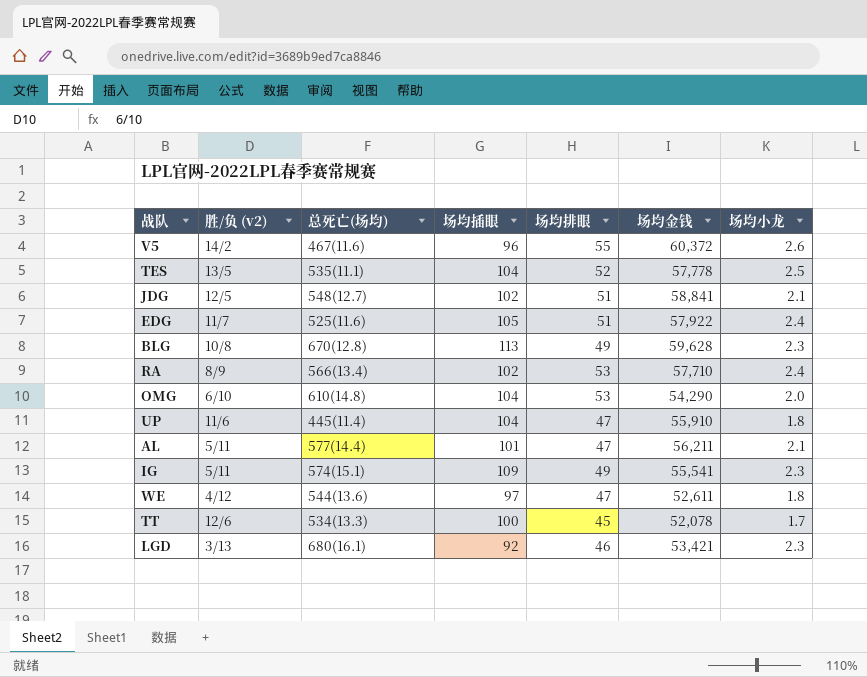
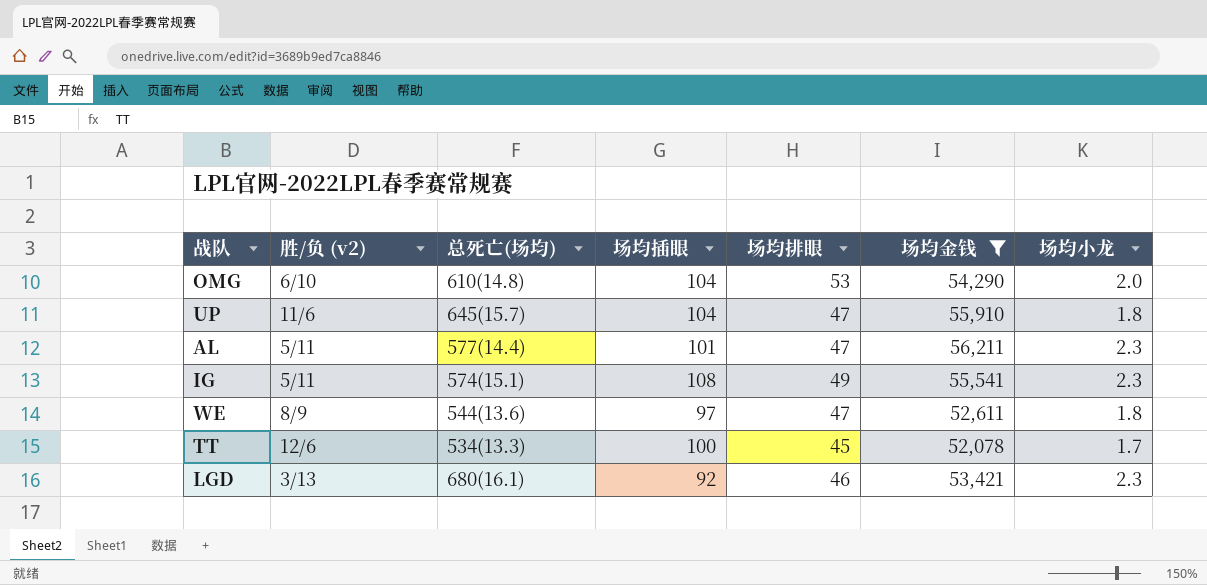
filter: none -> 场均金钱 <= 56,211
UP | 总死亡(场均): 445(11.4) -> 645(15.7)
AL | 场均小龙: 2.1 -> 2.3
IG | 场均插眼: 109 -> 108
WE | 胜/负 (v2): 4/12 -> 8/9

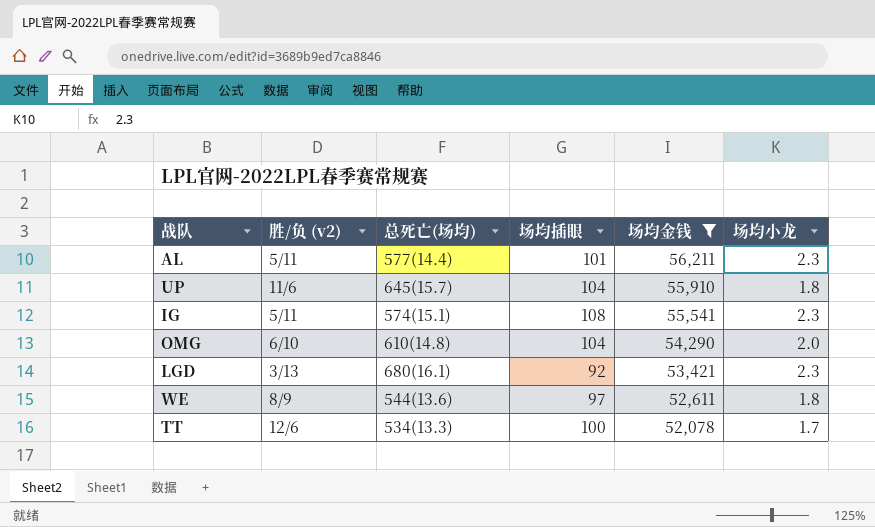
row order: none -> 场均金钱 descending
column 场均排眼 | position: 5 -> none

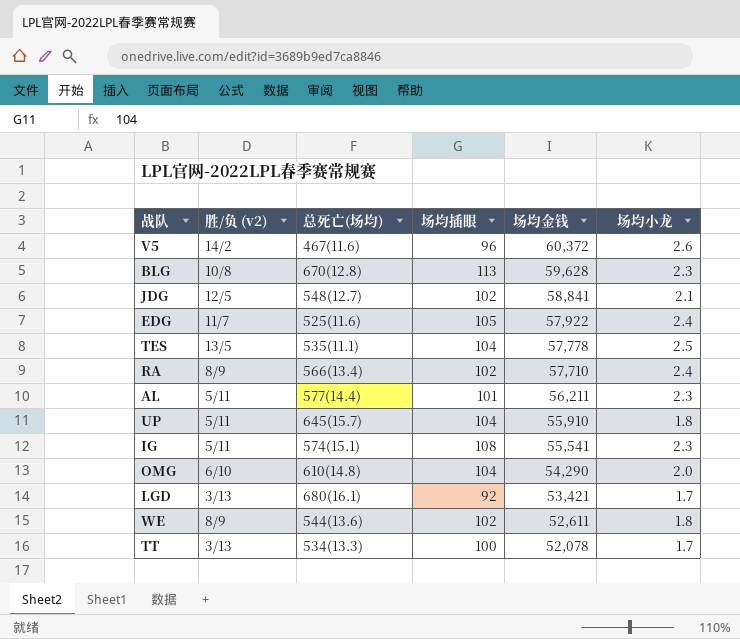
filter: 场均金钱 <= 56,211 -> none
UP | 胜/负 (v2): 11/6 -> 5/11
LGD | 场均小龙: 2.3 -> 1.7
WE | 场均插眼: 97 -> 102
TT | 胜/负 (v2): 12/6 -> 3/13

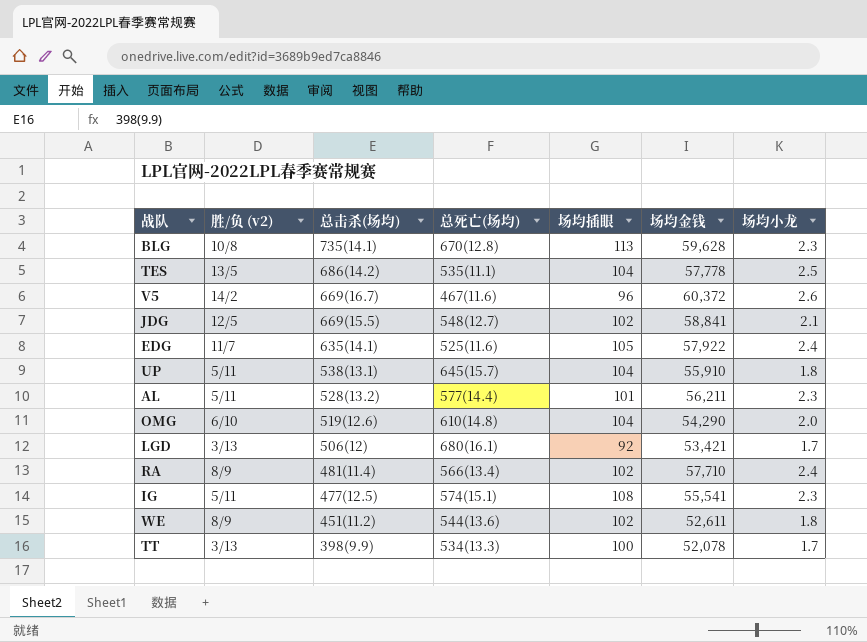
row order: 场均金钱 descending -> 总击杀(场均) descending
column 总击杀(场均) | position: none -> 3

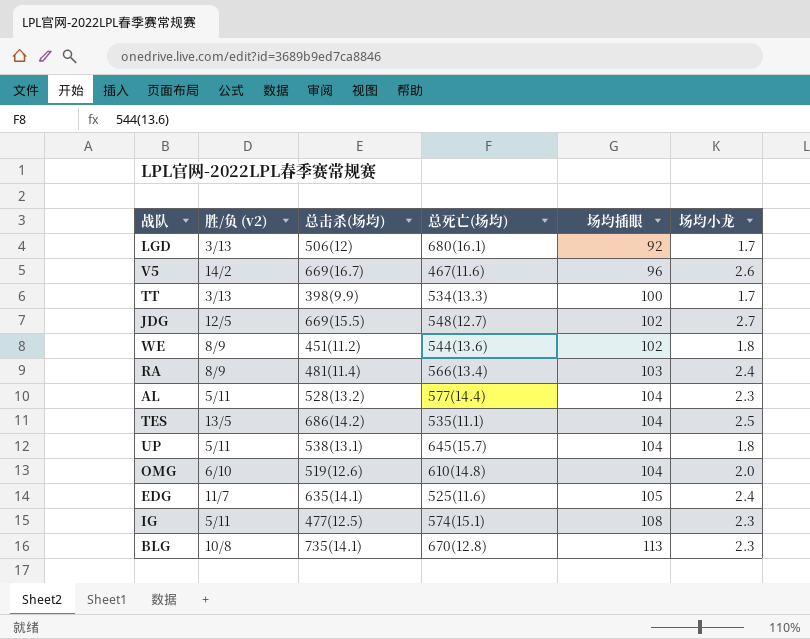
row order: 总击杀(场均) descending -> 场均插眼 ascending
column 场均金钱 | position: 6 -> none
JDG | 场均小龙: 2.1 -> 2.7
RA | 场均插眼: 102 -> 103
AL | 场均插眼: 101 -> 104

